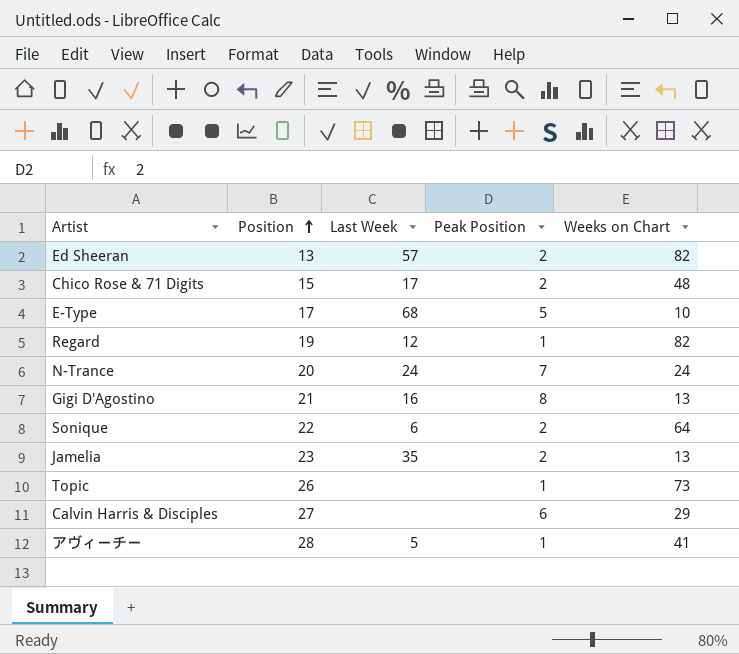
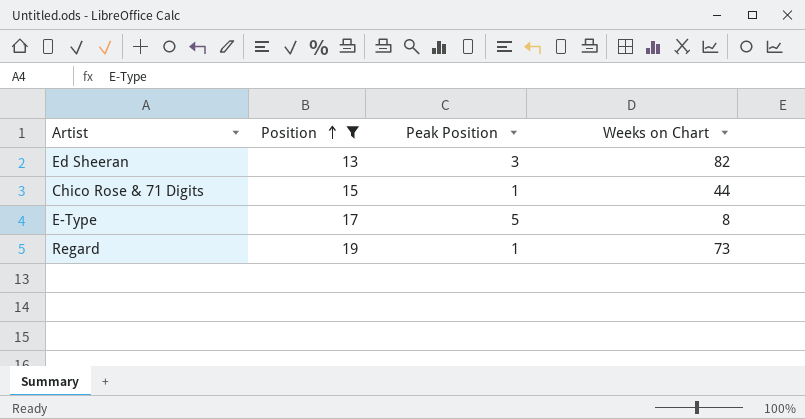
filter: none -> Position <= 19
column Last Week | position: 3 -> none
Ed Sheeran | Peak Position: 2 -> 3
Chico Rose & 71 Digits | Peak Position: 2 -> 1
Chico Rose & 71 Digits | Weeks on Chart: 48 -> 44
E-Type | Weeks on Chart: 10 -> 8
Regard | Weeks on Chart: 82 -> 73

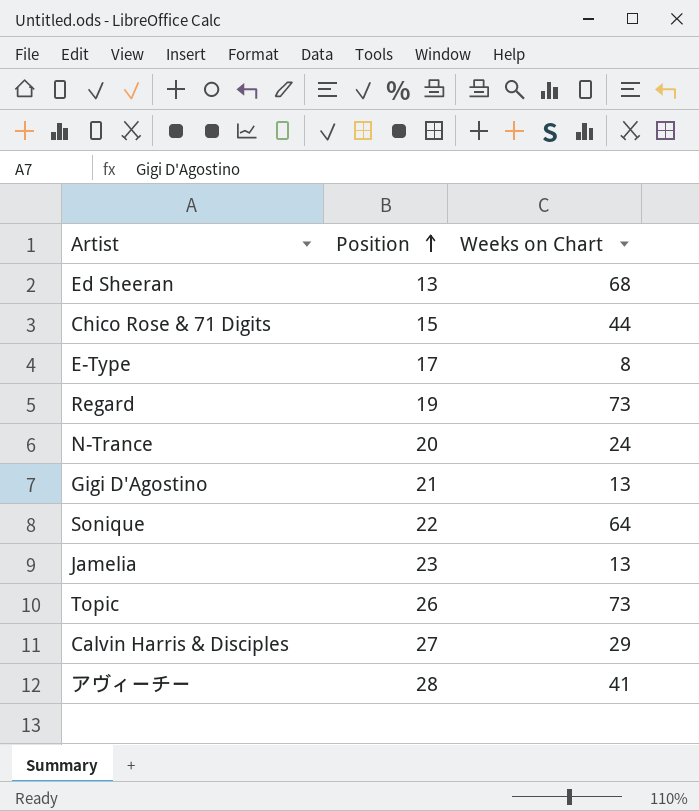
filter: Position <= 19 -> none
column Peak Position | position: 3 -> none
Ed Sheeran | Weeks on Chart: 82 -> 68

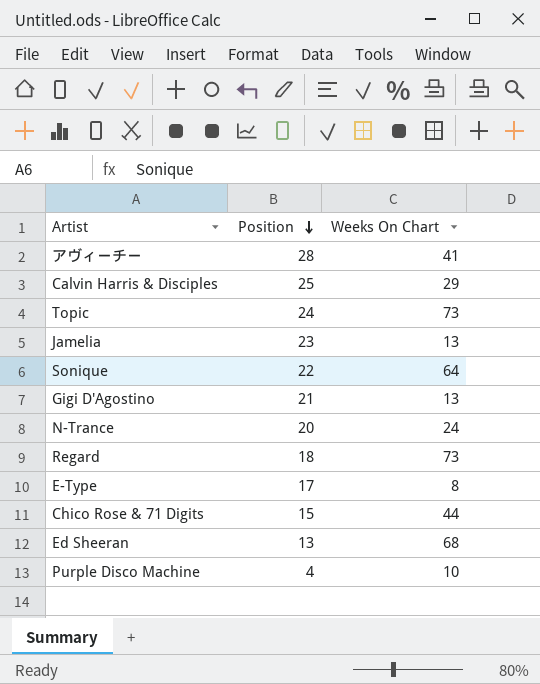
row order: Position ascending -> Position descending
column name: Weeks on Chart -> Weeks On Chart
Calvin Harris & Disciples | Position: 27 -> 25
Topic | Position: 26 -> 24
Regard | Position: 19 -> 18
row Purple Disco Machine: none -> 4 | 10

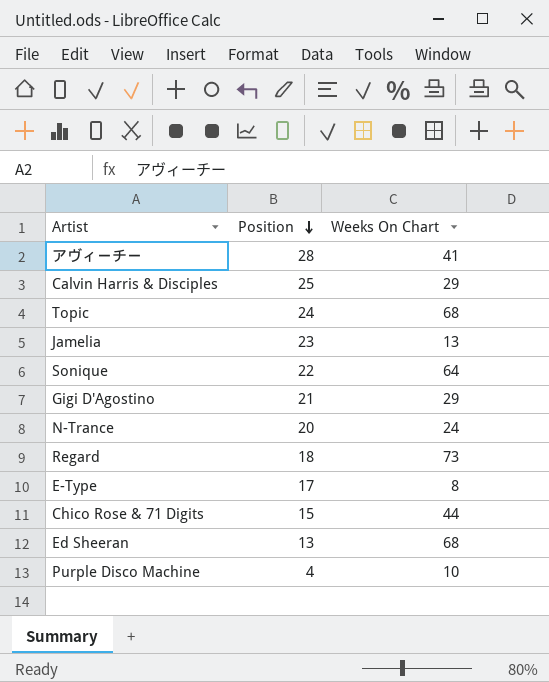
Topic | Weeks On Chart: 73 -> 68
Gigi D'Agostino | Weeks On Chart: 13 -> 29

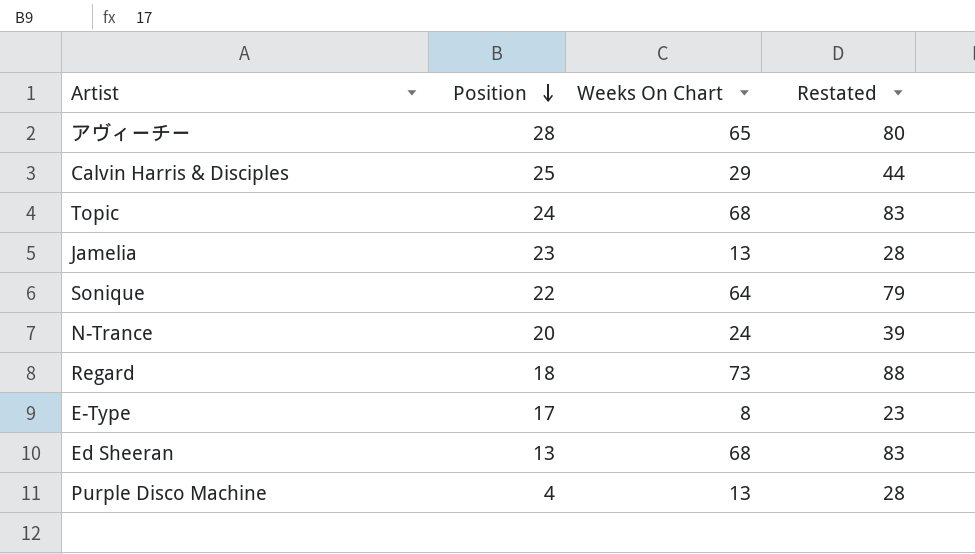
column Restated | formula: none -> [Weeks On Chart] + 15
row Gigi D'Agostino: 21 | 29 -> none
row Chico Rose & 71 Digits: 15 | 44 -> none
アヴィーチー | Weeks On Chart: 41 -> 65
Purple Disco Machine | Weeks On Chart: 10 -> 13

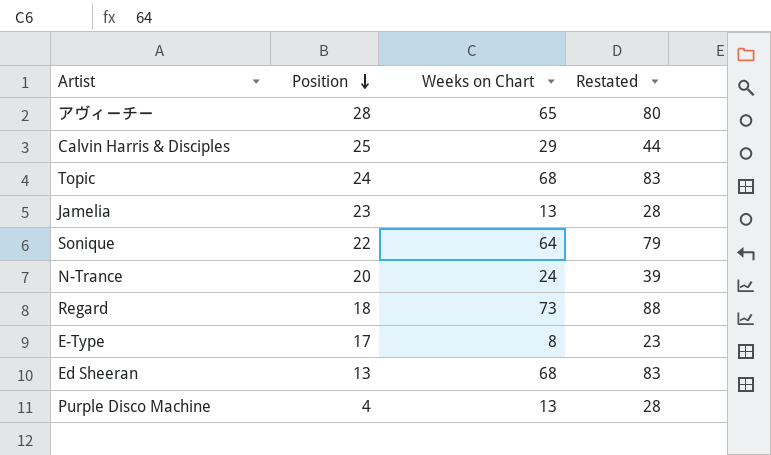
column name: Weeks On Chart -> Weeks on Chart

